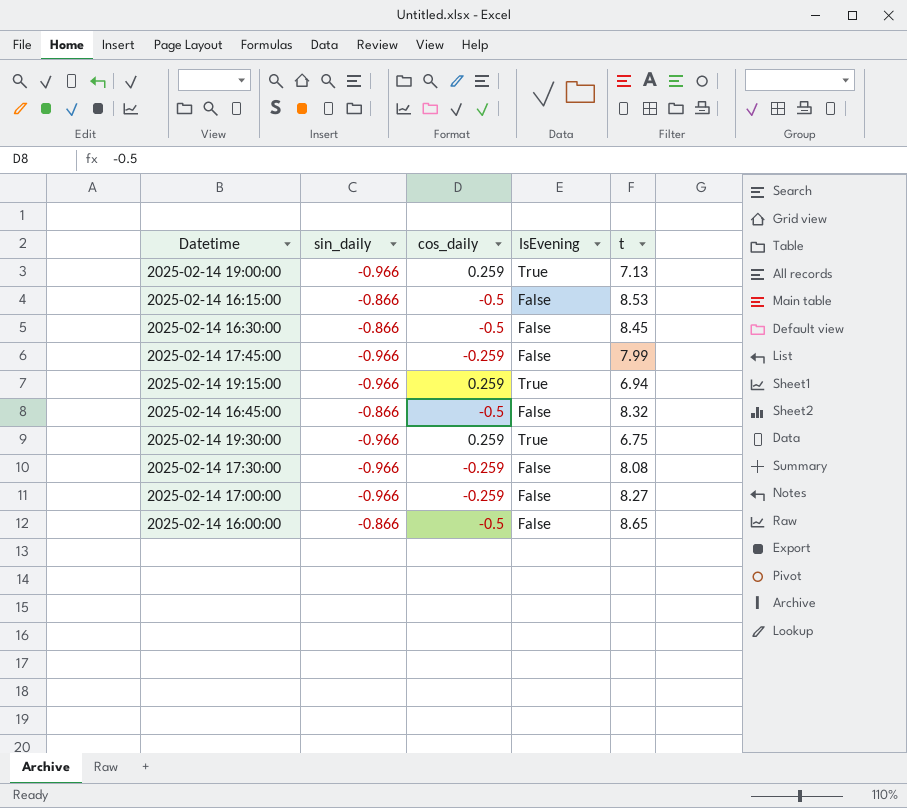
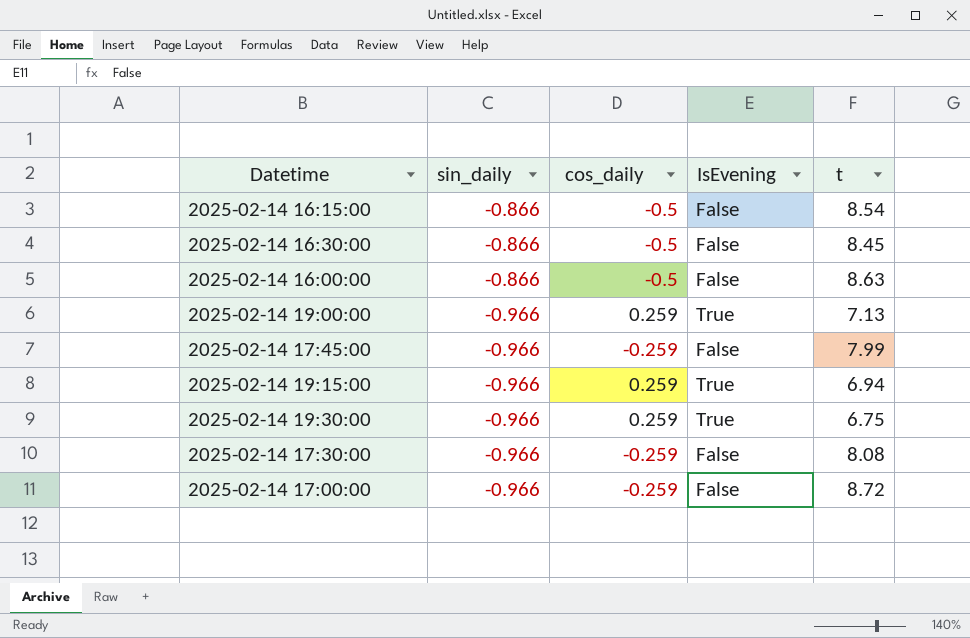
row order: none -> sin_daily descending
row 2025-02-14 16:45:00: -0.866 | -0.5 | False | 8.32 -> none
2025-02-14 16:15:00 | t: 8.53 -> 8.54
2025-02-14 16:00:00 | t: 8.65 -> 8.63
2025-02-14 17:00:00 | t: 8.27 -> 8.72

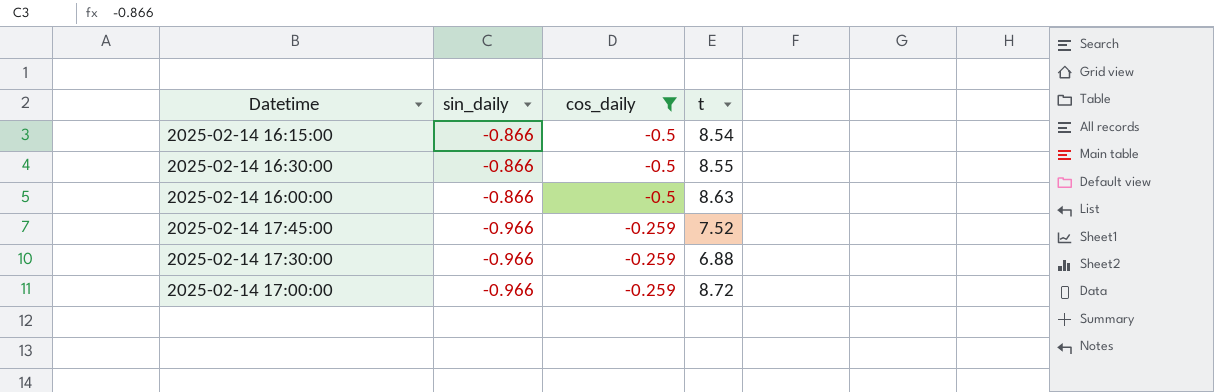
filter: none -> cos_daily != 0.259
column IsEvening | position: 4 -> none
2025-02-14 16:30:00 | t: 8.45 -> 8.55
2025-02-14 17:45:00 | t: 7.99 -> 7.52
2025-02-14 17:30:00 | t: 8.08 -> 6.88

